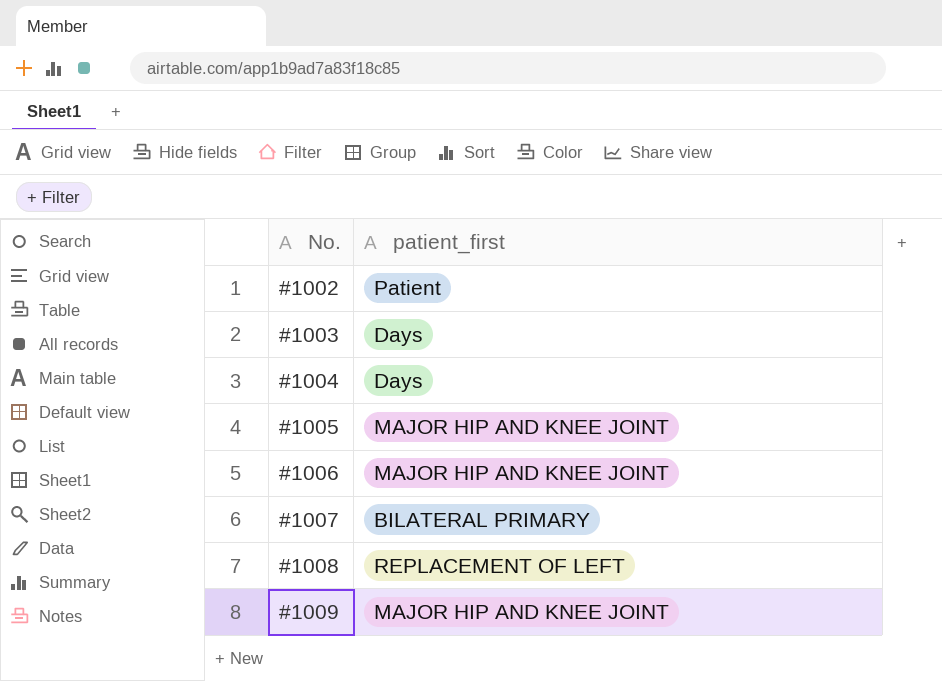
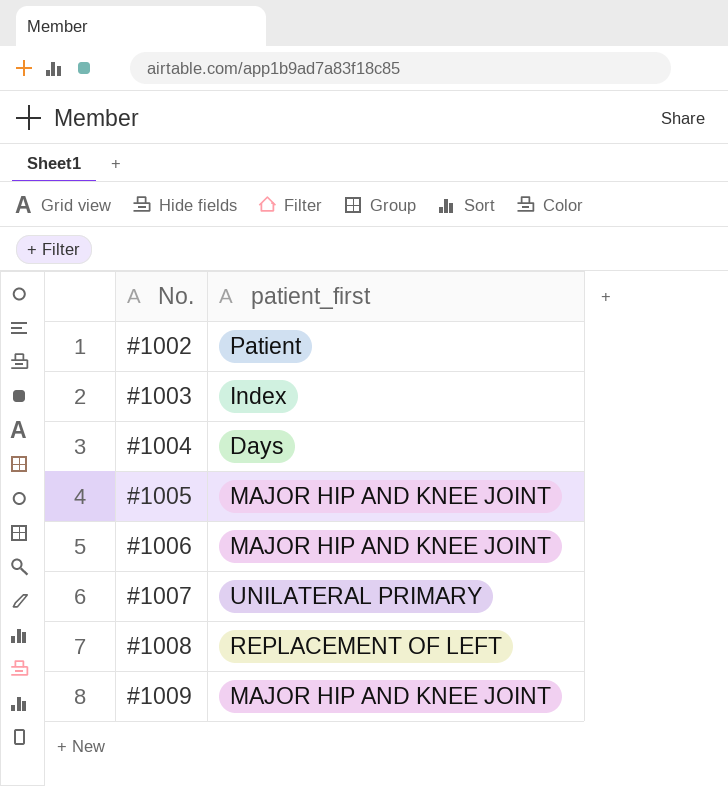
#1003 | patient_first: Days -> Index
#1007 | patient_first: BILATERAL PRIMARY -> UNILATERAL PRIMARY

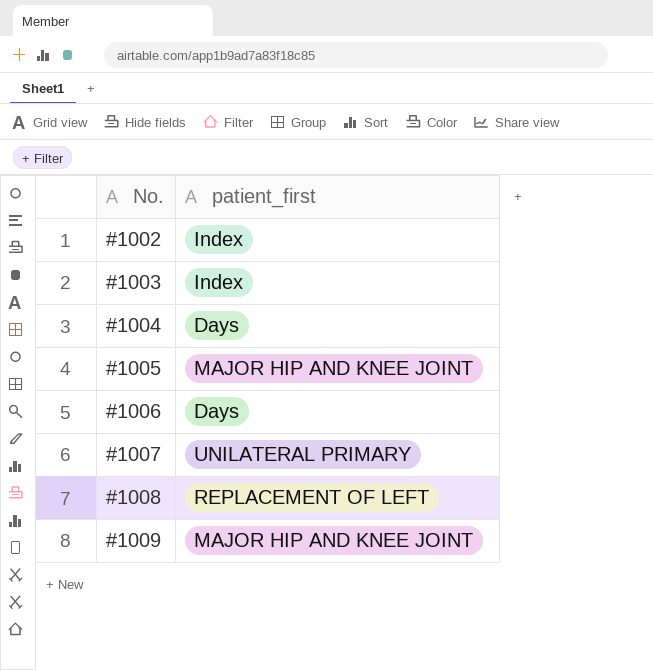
#1002 | patient_first: Patient -> Index
#1006 | patient_first: MAJOR HIP AND KNEE JOINT -> Days

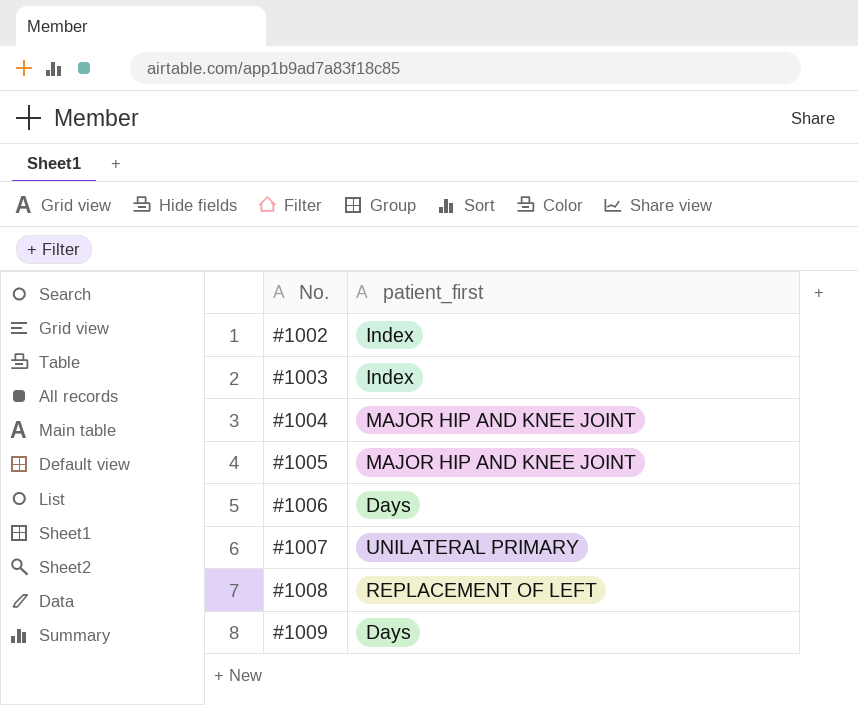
#1004 | patient_first: Days -> MAJOR HIP AND KNEE JOINT
#1009 | patient_first: MAJOR HIP AND KNEE JOINT -> Days

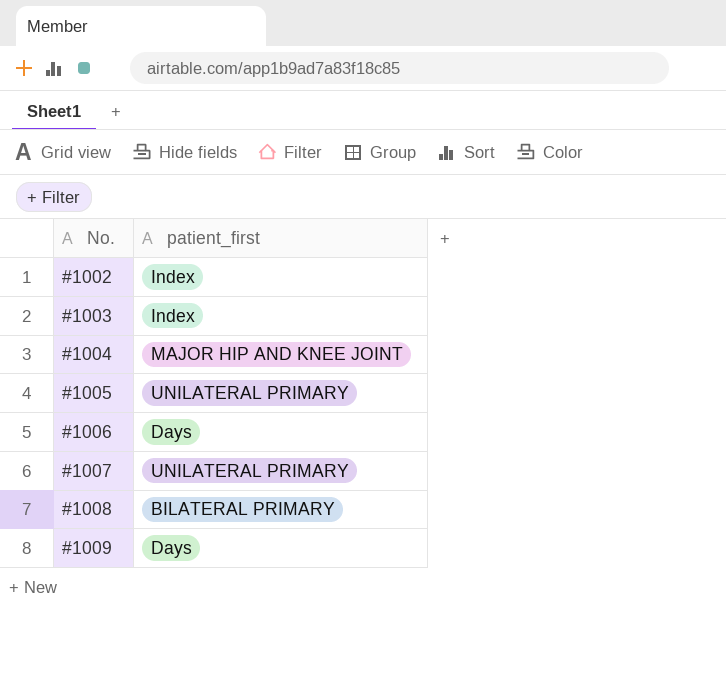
#1005 | patient_first: MAJOR HIP AND KNEE JOINT -> UNILATERAL PRIMARY
#1008 | patient_first: REPLACEMENT OF LEFT -> BILATERAL PRIMARY

